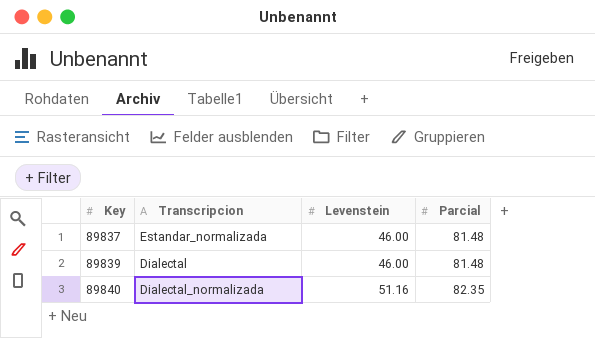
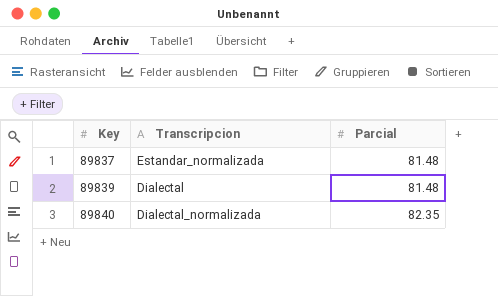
column Levenstein | position: 3 -> none

